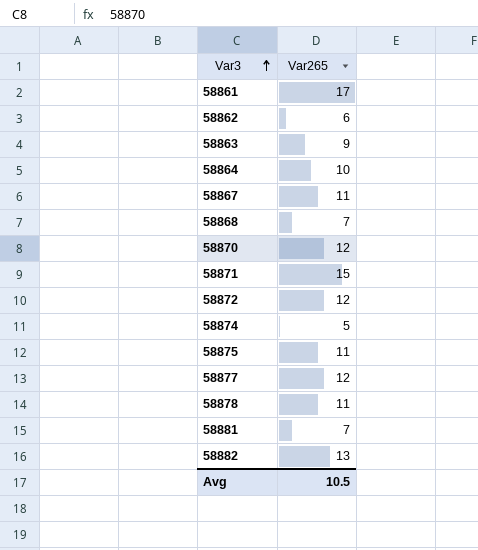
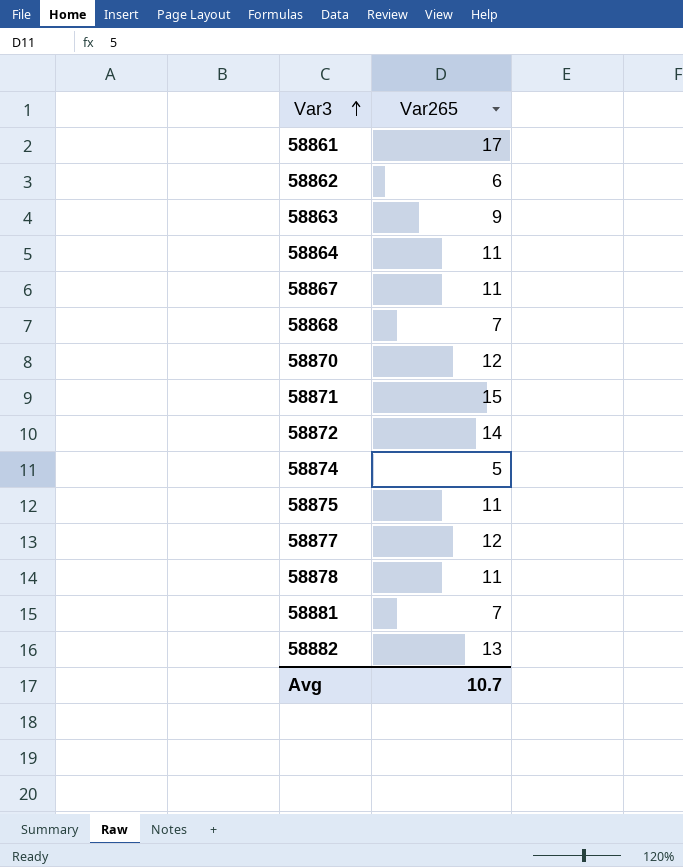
58864 | Var265: 10 -> 11
58872 | Var265: 12 -> 14
Avg | Var265: 10.5 -> 10.7

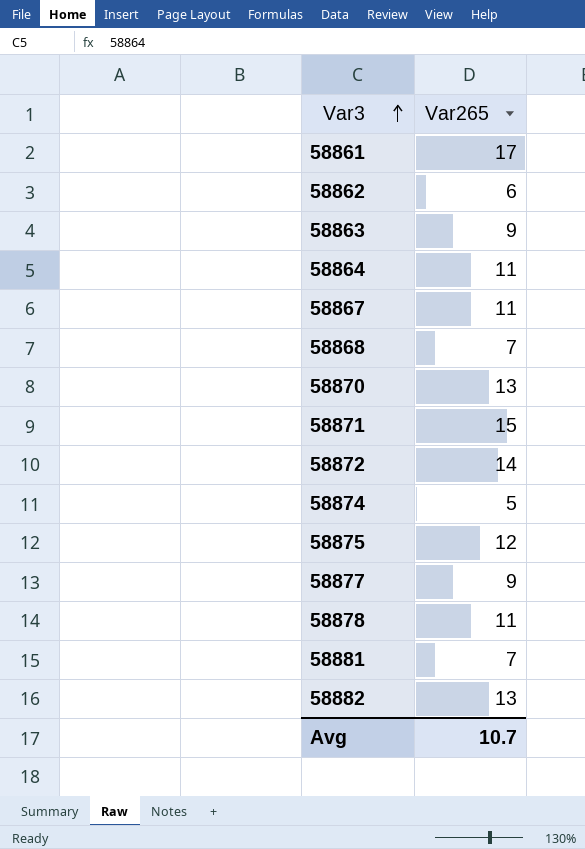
58870 | Var265: 12 -> 13
58875 | Var265: 11 -> 12
58877 | Var265: 12 -> 9

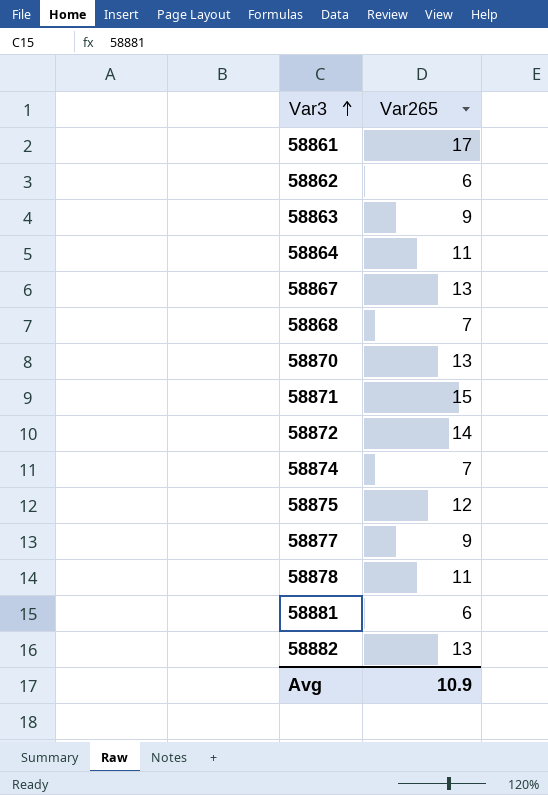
58867 | Var265: 11 -> 13
58874 | Var265: 5 -> 7
58881 | Var265: 7 -> 6
Avg | Var265: 10.7 -> 10.9

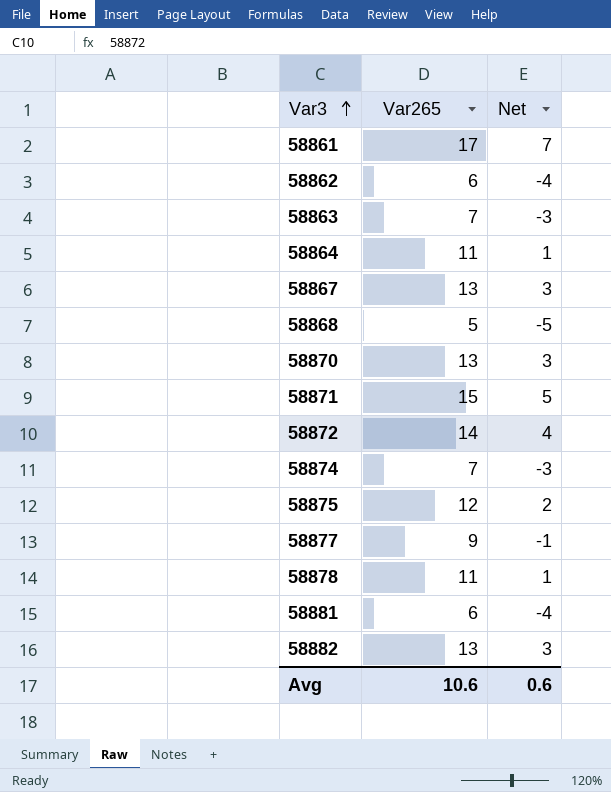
column Net | formula: none -> [Var265] - 10
58863 | Var265: 9 -> 7
58868 | Var265: 7 -> 5
Avg | Var265: 10.9 -> 10.6

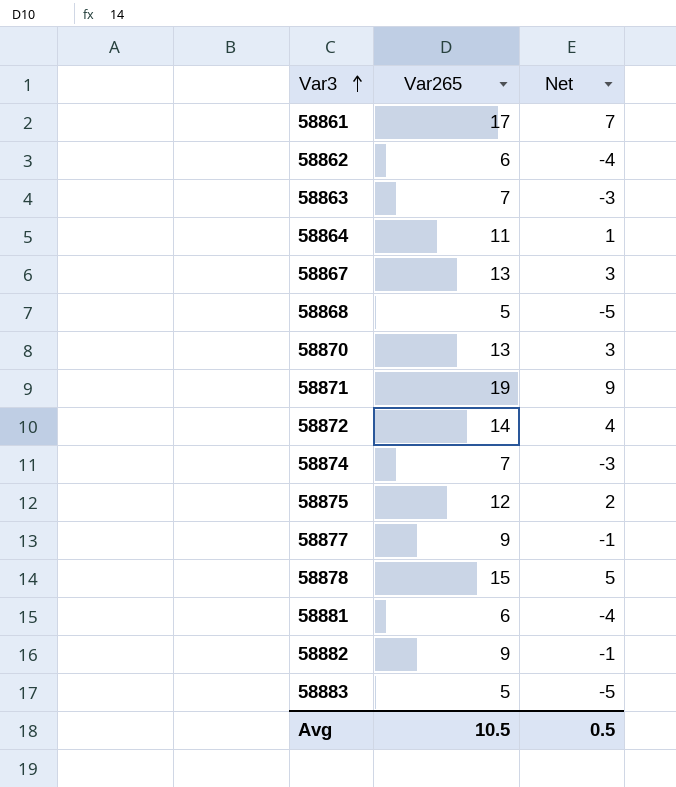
58871 | Var265: 15 -> 19
58871 | Net: 5 -> 9
58878 | Var265: 11 -> 15
58878 | Net: 1 -> 5
58882 | Var265: 13 -> 9
58882 | Net: 3 -> -1
row 58883: none -> 5 | -5
Avg | Var265: 10.6 -> 10.5
Avg | Net: 0.6 -> 0.5

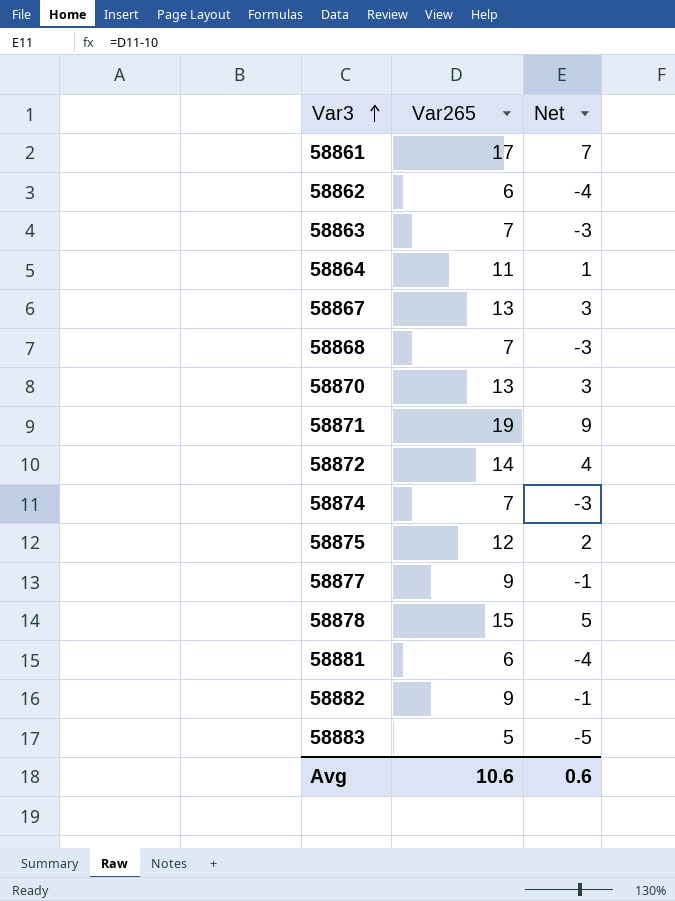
58868 | Var265: 5 -> 7
58868 | Net: -5 -> -3
Avg | Var265: 10.5 -> 10.6
Avg | Net: 0.5 -> 0.6

